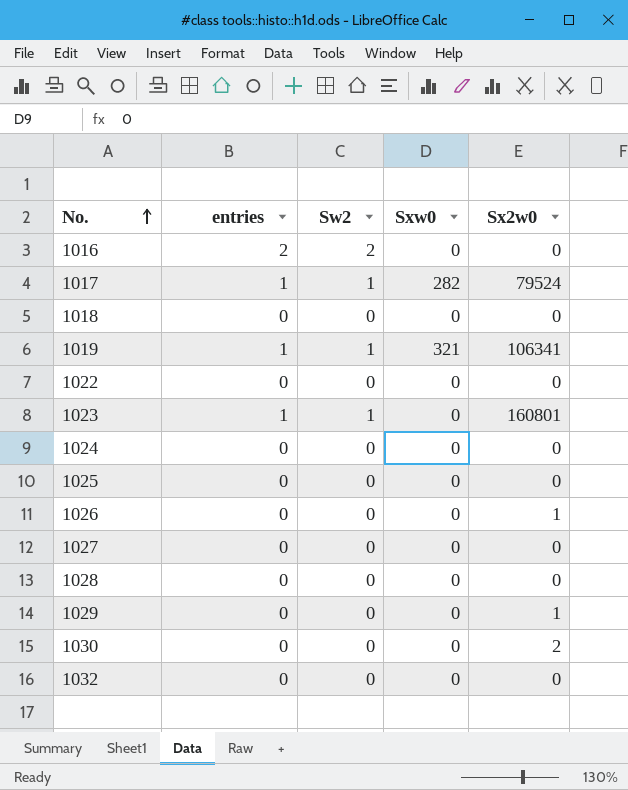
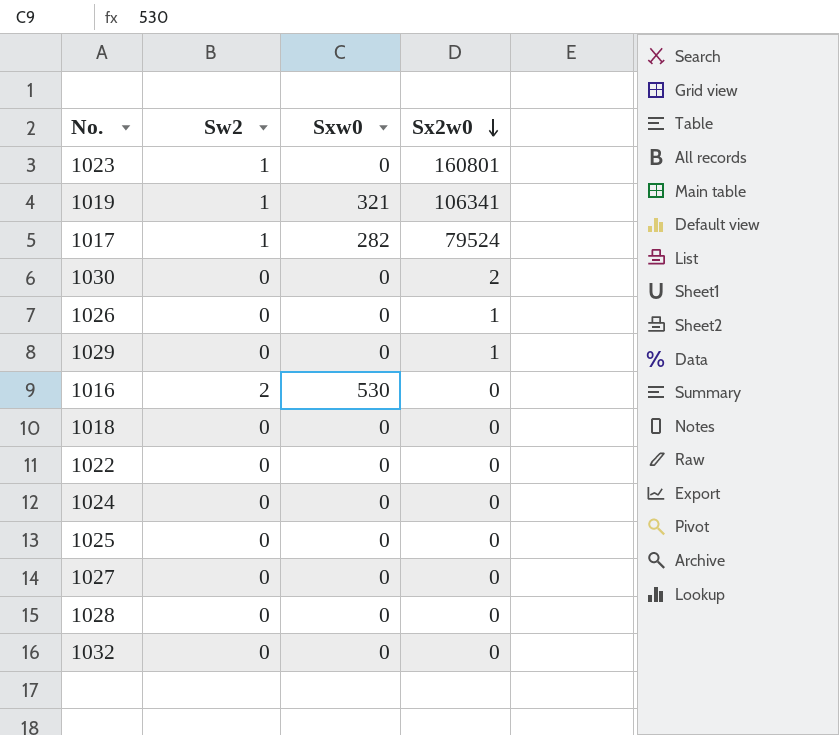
row order: No. ascending -> Sx2w0 descending
column entries | position: 2 -> none
1016 | Sxw0: 0 -> 530

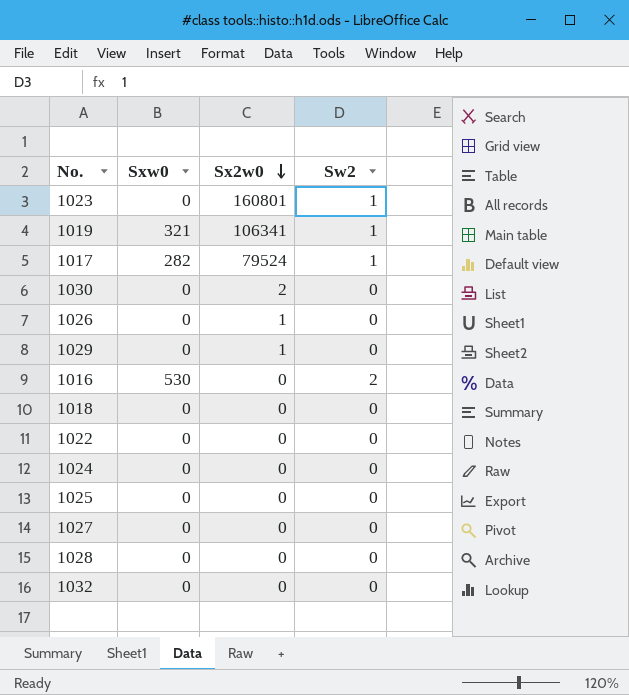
column Sw2 | position: 2 -> 4

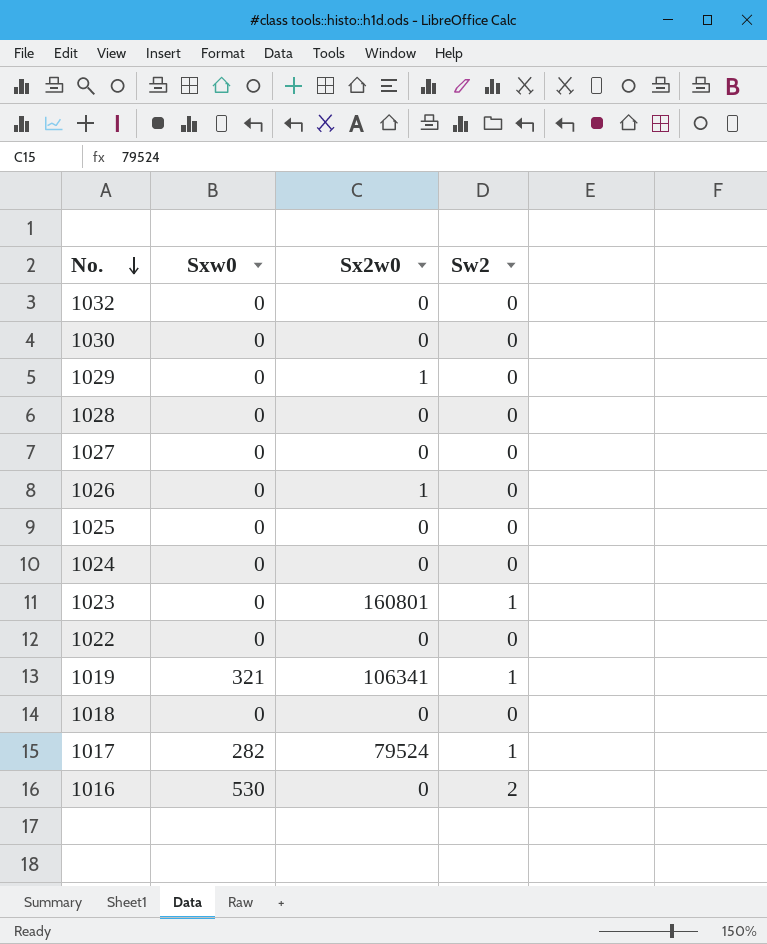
row order: Sx2w0 descending -> No. descending
1030 | Sx2w0: 2 -> 0

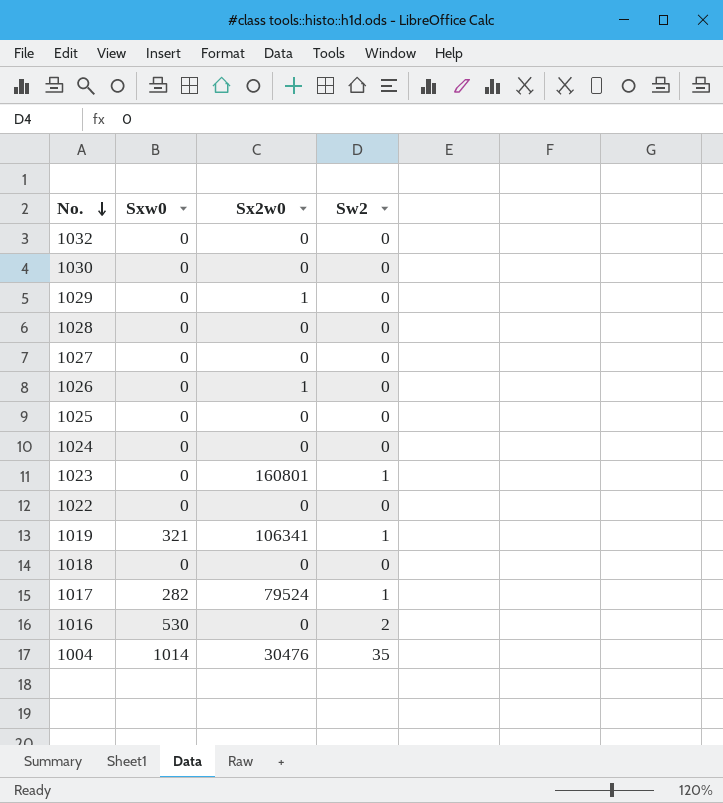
row 1004: none -> 1014 | 30476 | 35

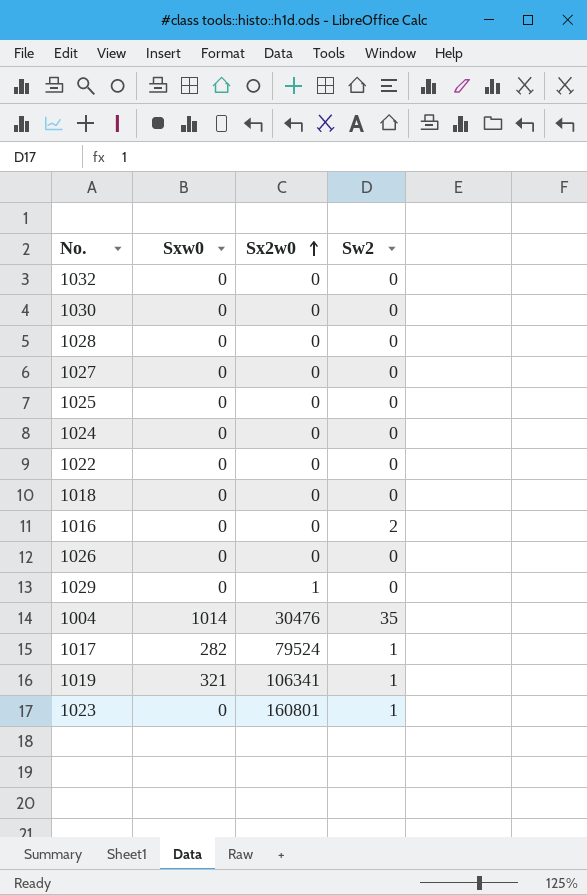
row order: No. descending -> Sx2w0 ascending
1016 | Sxw0: 530 -> 0
1026 | Sx2w0: 1 -> 0

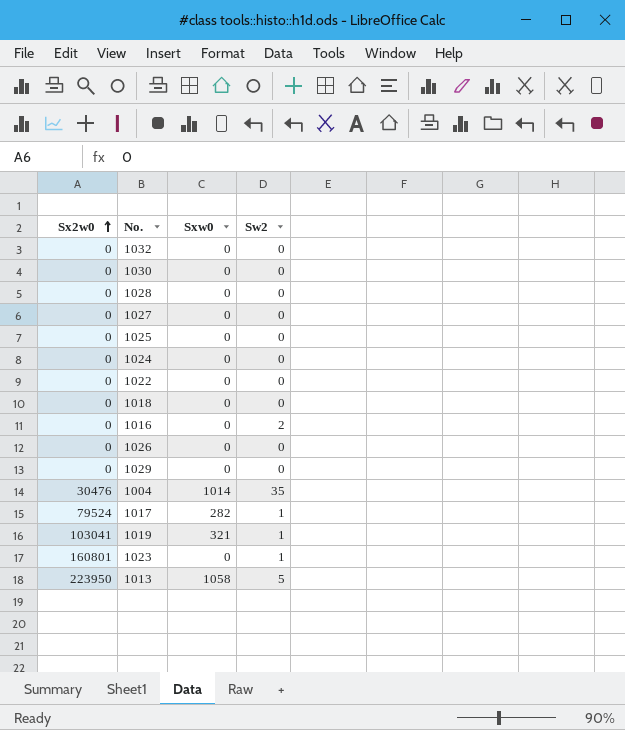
column Sx2w0 | position: 3 -> 1
1029 | Sx2w0: 1 -> 0
1019 | Sx2w0: 106341 -> 103041
row 1013: none -> 223950 | 1058 | 5

